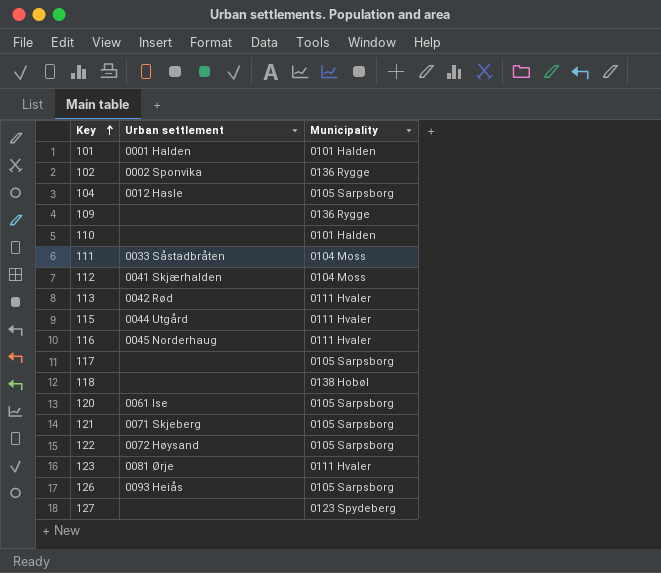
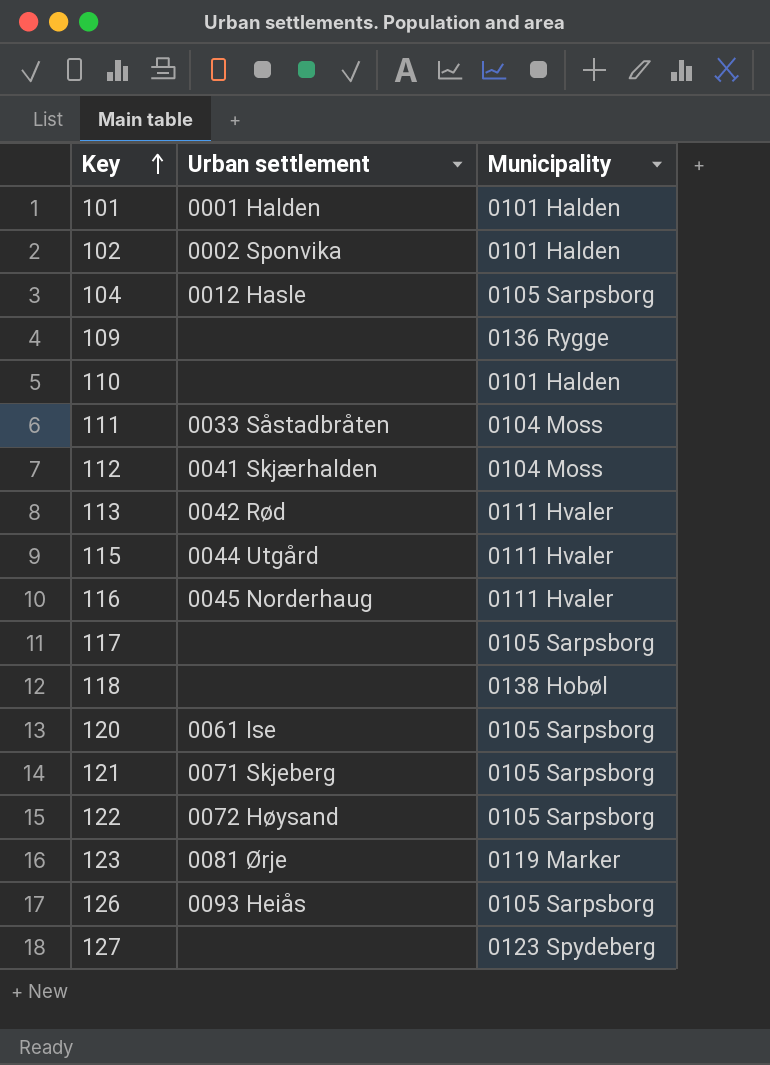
102 | Municipality: 0136 Rygge -> 0101 Halden
123 | Municipality: 0111 Hvaler -> 0119 Marker

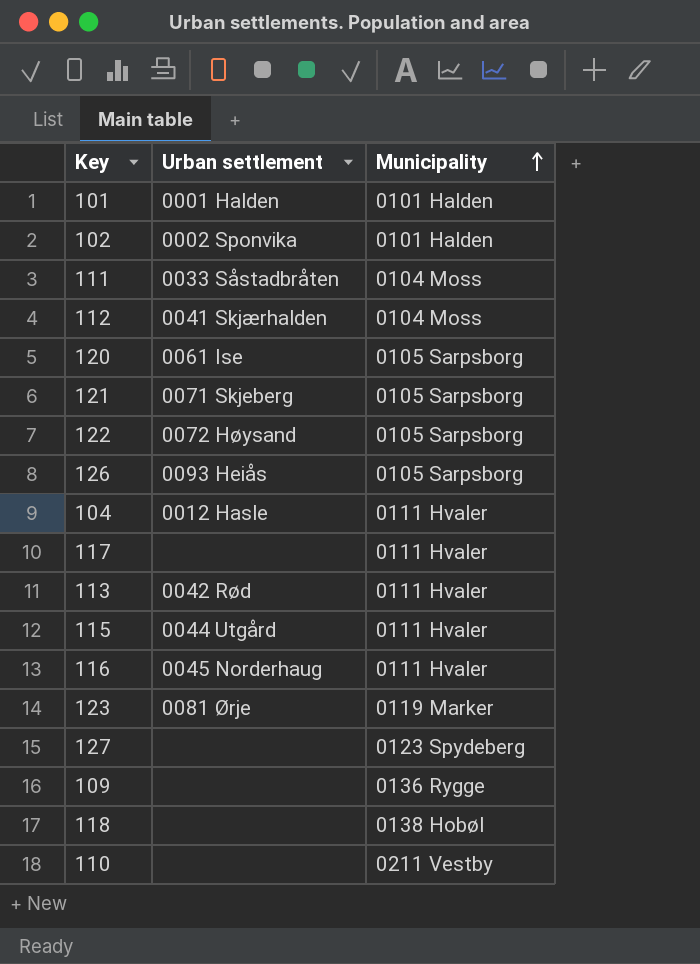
row order: Key ascending -> Municipality ascending
104 | Municipality: 0105 Sarpsborg -> 0111 Hvaler
117 | Municipality: 0105 Sarpsborg -> 0111 Hvaler
110 | Municipality: 0101 Halden -> 0211 Vestby

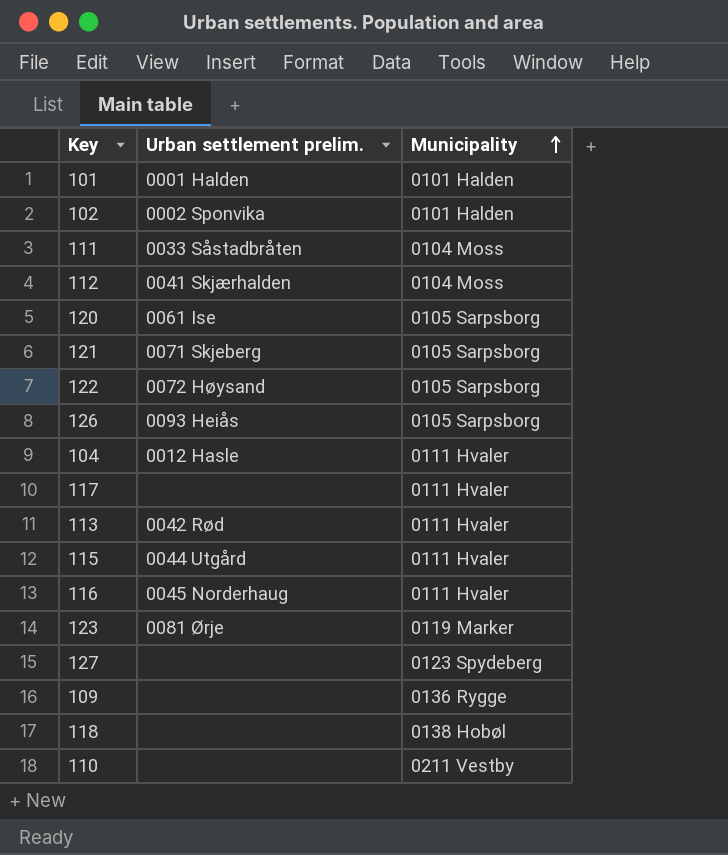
column name: Urban settlement -> Urban settlement prelim.

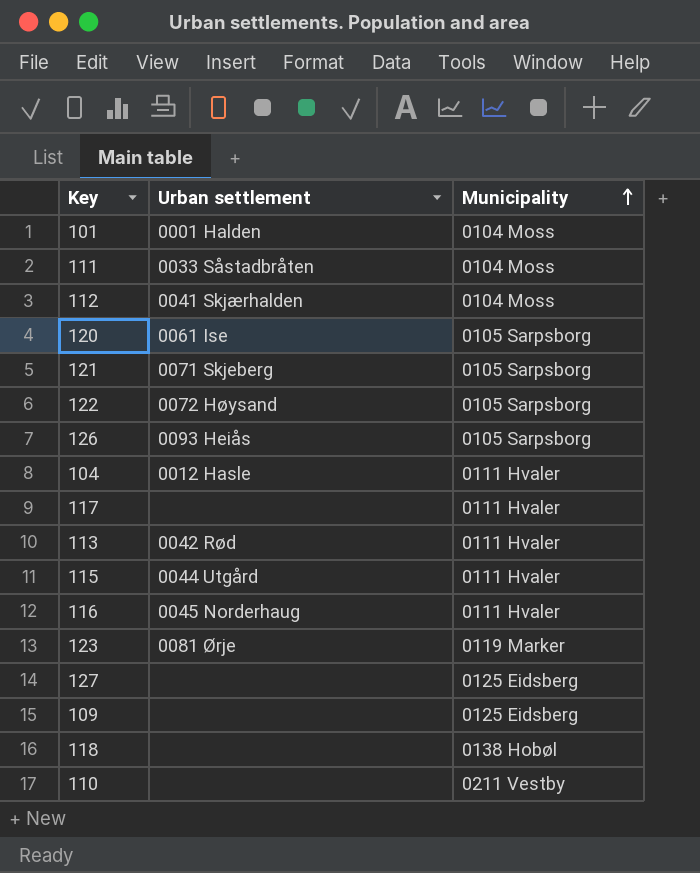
column name: Urban settlement prelim. -> Urban settlement
row 102: 0002 Sponvika | 0101 Halden -> none
101 | Municipality: 0101 Halden -> 0104 Moss
127 | Municipality: 0123 Spydeberg -> 0125 Eidsberg
109 | Municipality: 0136 Rygge -> 0125 Eidsberg

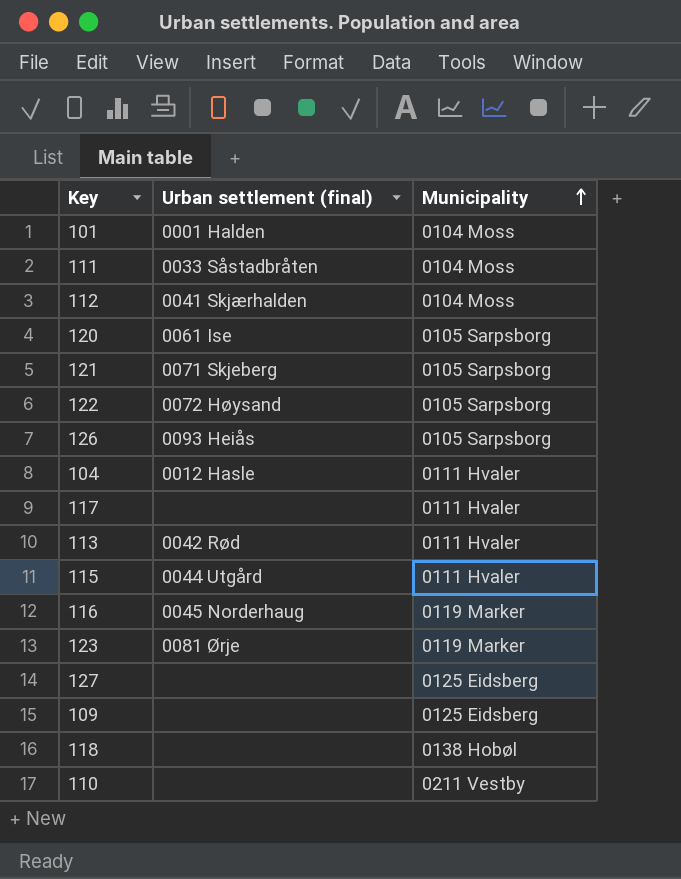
column name: Urban settlement -> Urban settlement (final)
116 | Municipality: 0111 Hvaler -> 0119 Marker

